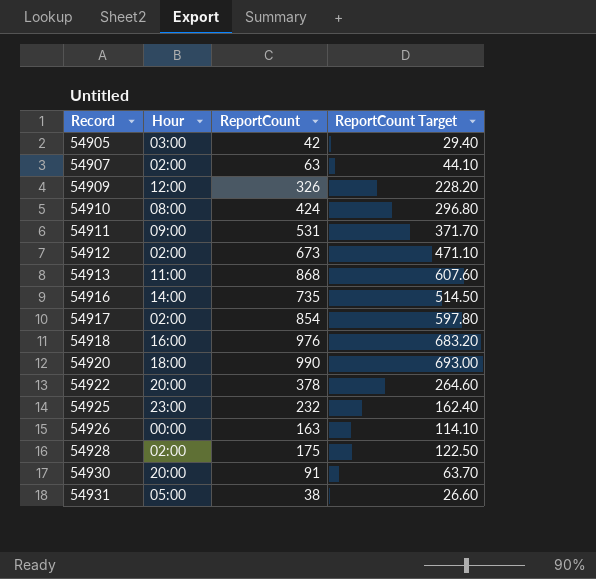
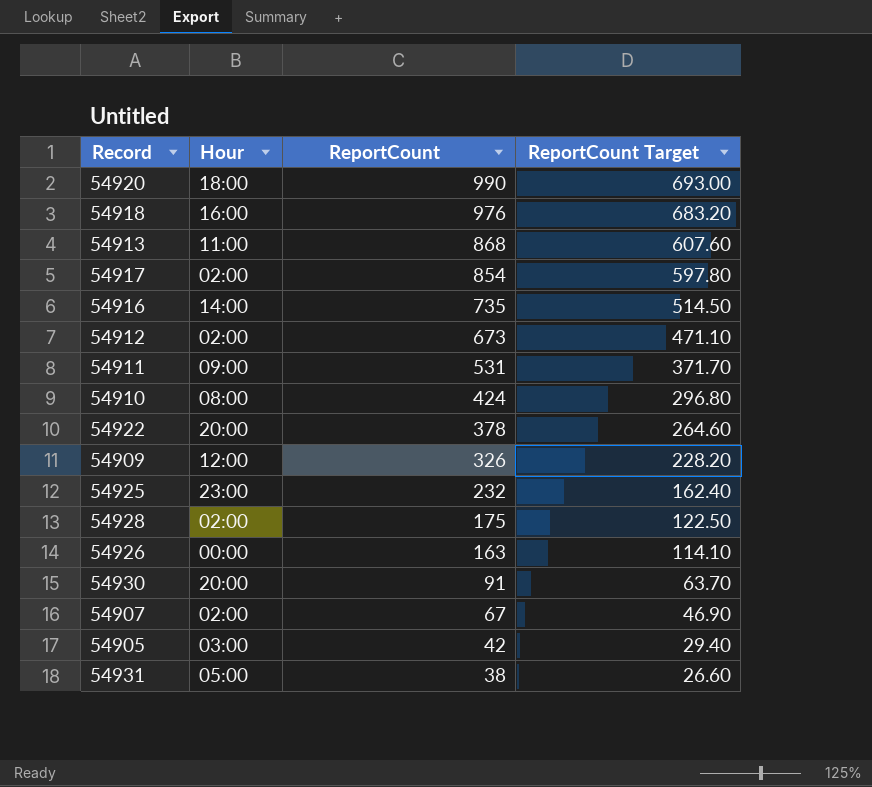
row order: Record ascending -> ReportCount descending
54907 | ReportCount: 63 -> 67
54907 | ReportCount Target: 44.10 -> 46.90

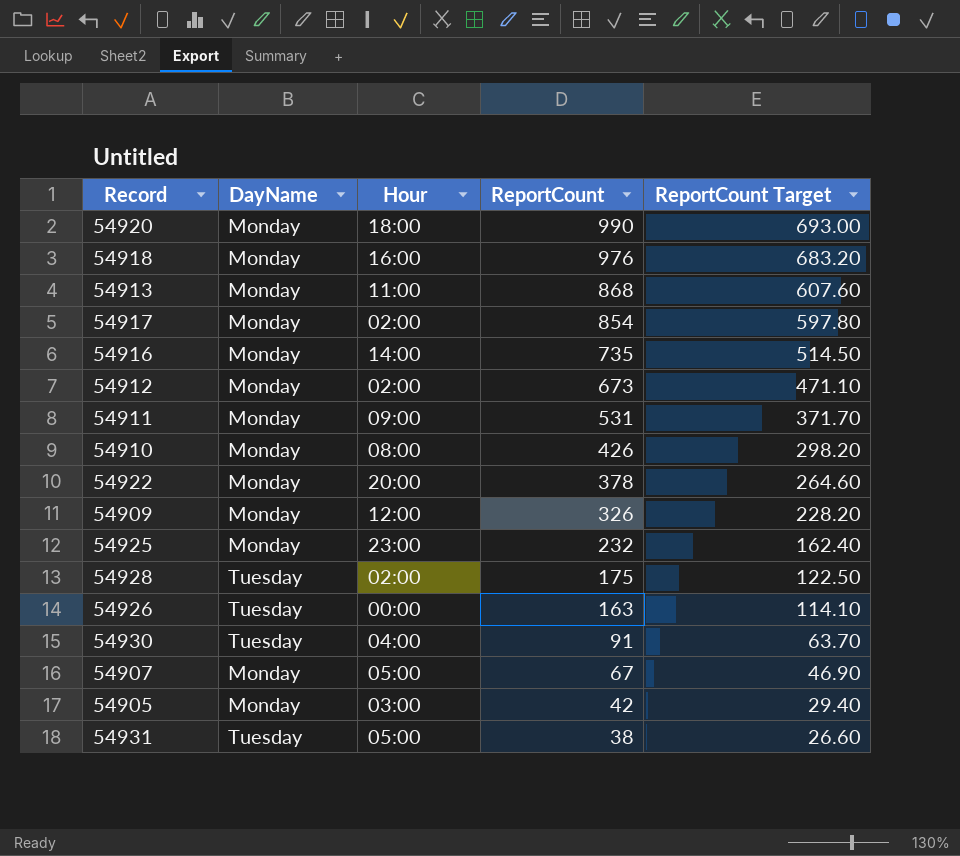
column DayName | position: none -> 2
54910 | ReportCount: 424 -> 426
54910 | ReportCount Target: 296.80 -> 298.20
54930 | Hour: 20:00 -> 04:00
54907 | Hour: 02:00 -> 05:00

